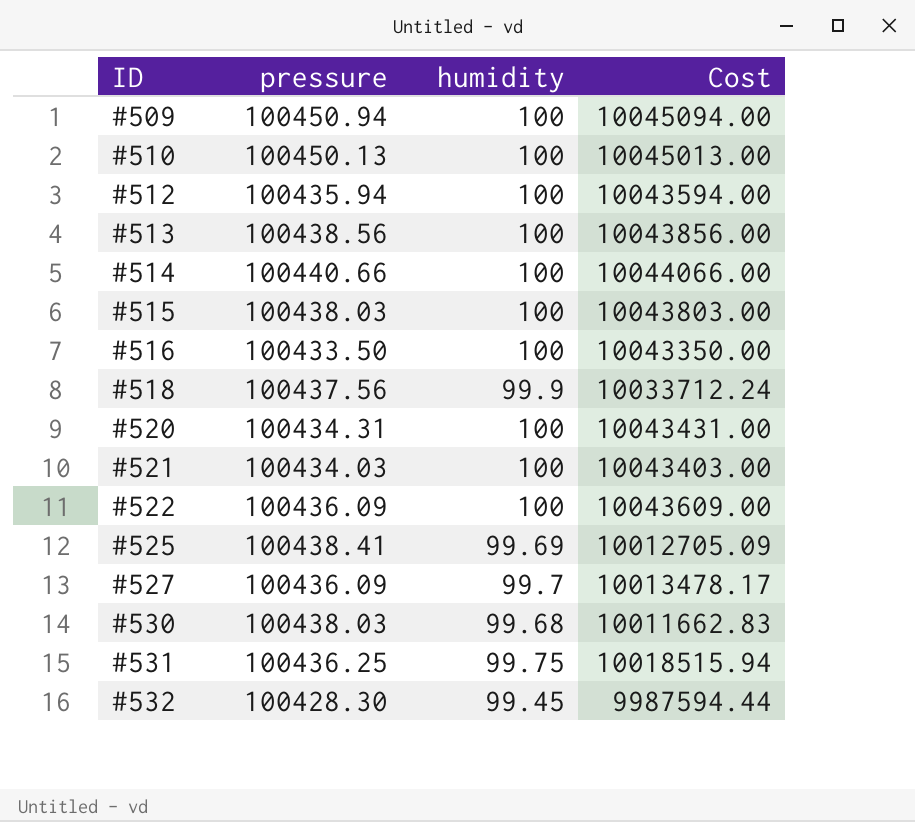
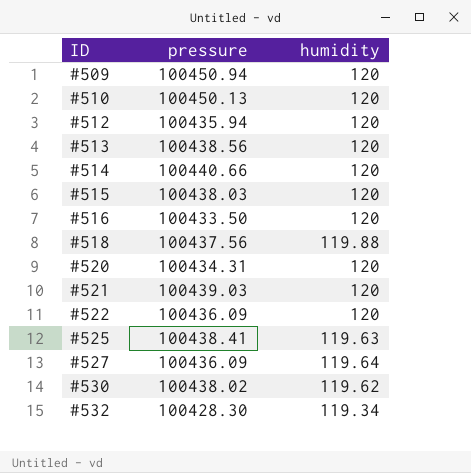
column Cost | formula: [pressure] * [humidity] -> none
row #531: 100436.25 | 99.75 | 10018515.94 -> none
#509 | humidity: 100 -> 120
#510 | humidity: 100 -> 120
#512 | humidity: 100 -> 120
#513 | humidity: 100 -> 120
#514 | humidity: 100 -> 120
#515 | humidity: 100 -> 120
#516 | humidity: 100 -> 120
#518 | humidity: 99.9 -> 119.88
#520 | humidity: 100 -> 120
#521 | pressure: 100434.03 -> 100439.03
#521 | humidity: 100 -> 120
#522 | humidity: 100 -> 120
#525 | humidity: 99.69 -> 119.63
#527 | humidity: 99.7 -> 119.64
#530 | pressure: 100438.03 -> 100438.02
#530 | humidity: 99.68 -> 119.62
#532 | humidity: 99.45 -> 119.34

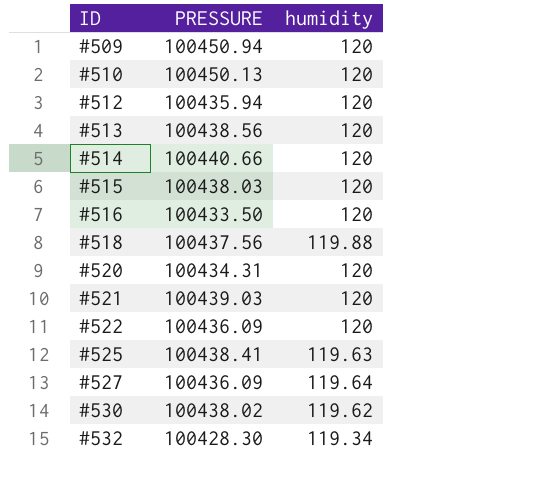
column name: pressure -> PRESSURE

